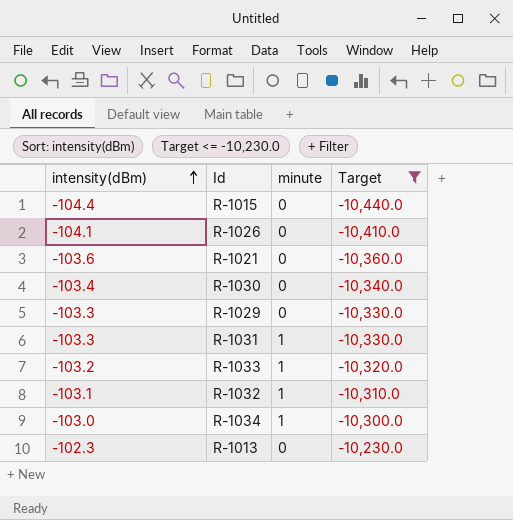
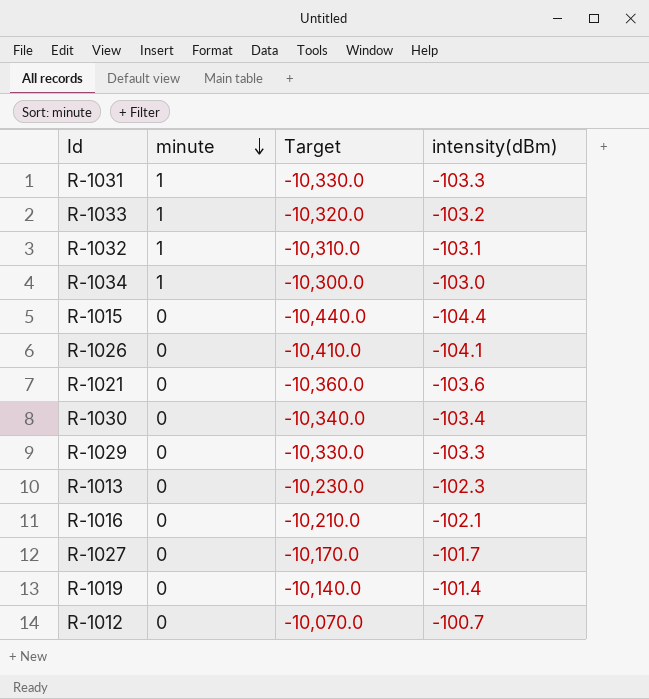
filter: Target <= -10,230.0 -> none
row order: intensity(dBm) ascending -> minute descending
column intensity(dBm) | position: 1 -> 4

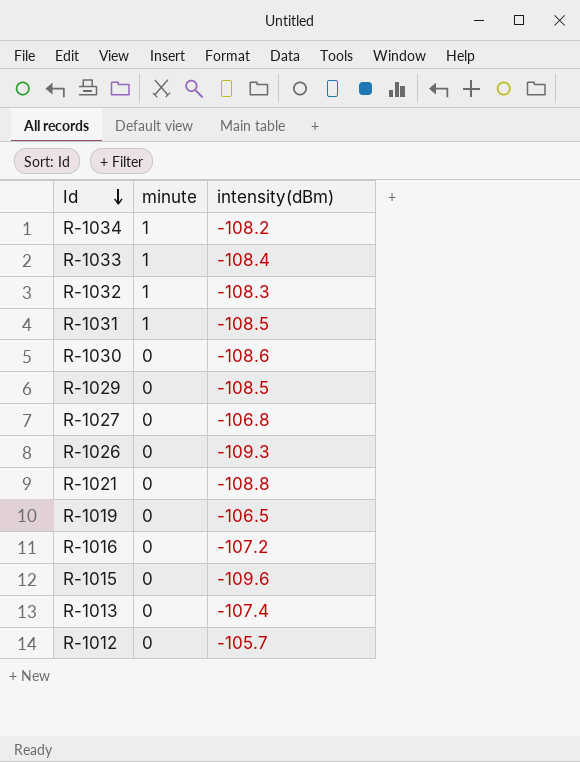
row order: minute descending -> Id descending
column Target | formula: [intensity(dBm)] * 100 -> none
R-1034 | intensity(dBm): -103.0 -> -108.2
R-1033 | intensity(dBm): -103.2 -> -108.4
R-1032 | intensity(dBm): -103.1 -> -108.3
R-1031 | intensity(dBm): -103.3 -> -108.5
R-1030 | intensity(dBm): -103.4 -> -108.6
R-1029 | intensity(dBm): -103.3 -> -108.5
R-1027 | intensity(dBm): -101.7 -> -106.8
R-1026 | intensity(dBm): -104.1 -> -109.3
R-1021 | intensity(dBm): -103.6 -> -108.8
R-1019 | intensity(dBm): -101.4 -> -106.5
R-1016 | intensity(dBm): -102.1 -> -107.2
R-1015 | intensity(dBm): -104.4 -> -109.6
R-1013 | intensity(dBm): -102.3 -> -107.4
R-1012 | intensity(dBm): -100.7 -> -105.7

